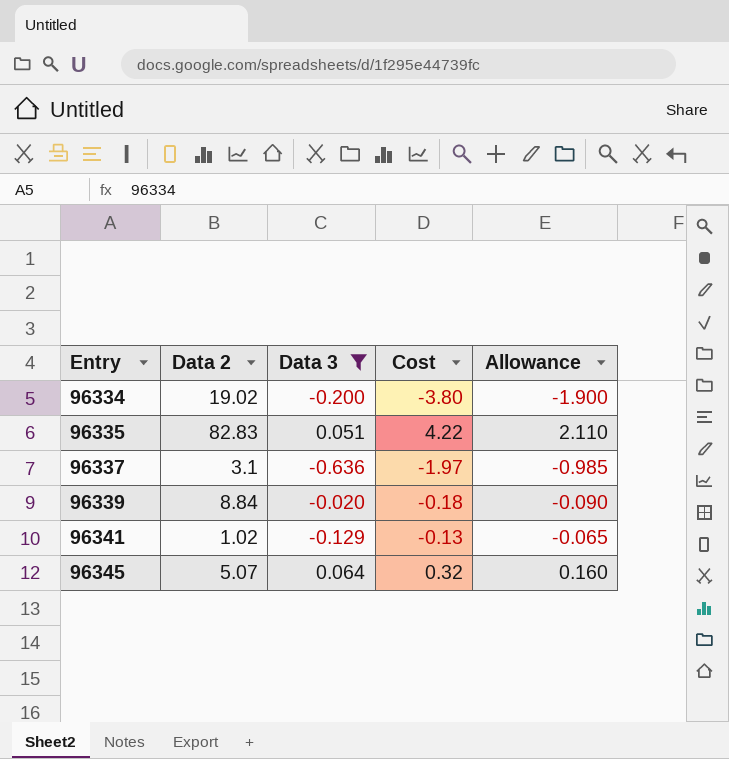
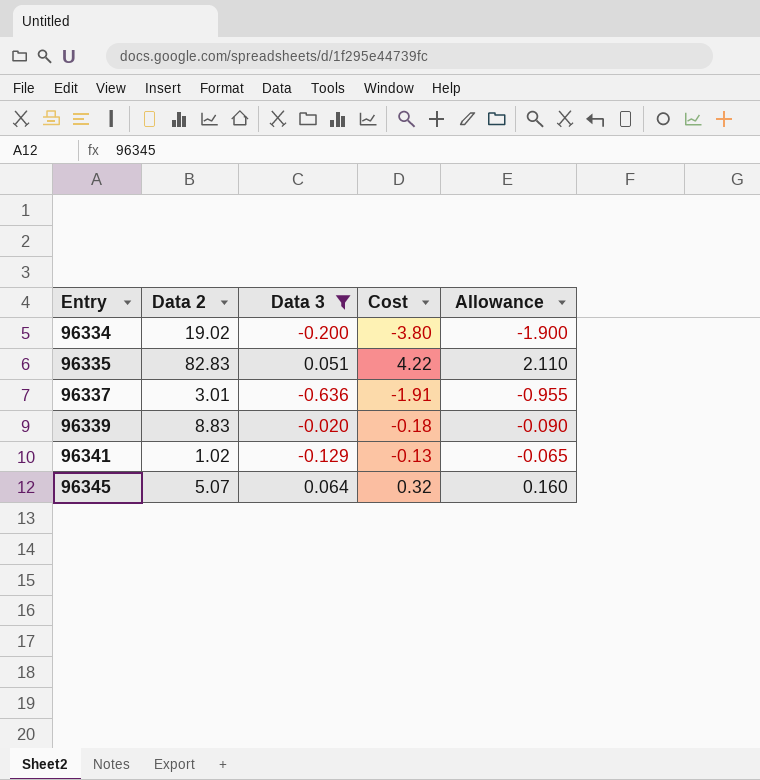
96337 | Data 2: 3.1 -> 3.01
96337 | Cost: -1.97 -> -1.91
96337 | Allowance: -0.985 -> -0.955
96339 | Data 2: 8.84 -> 8.83

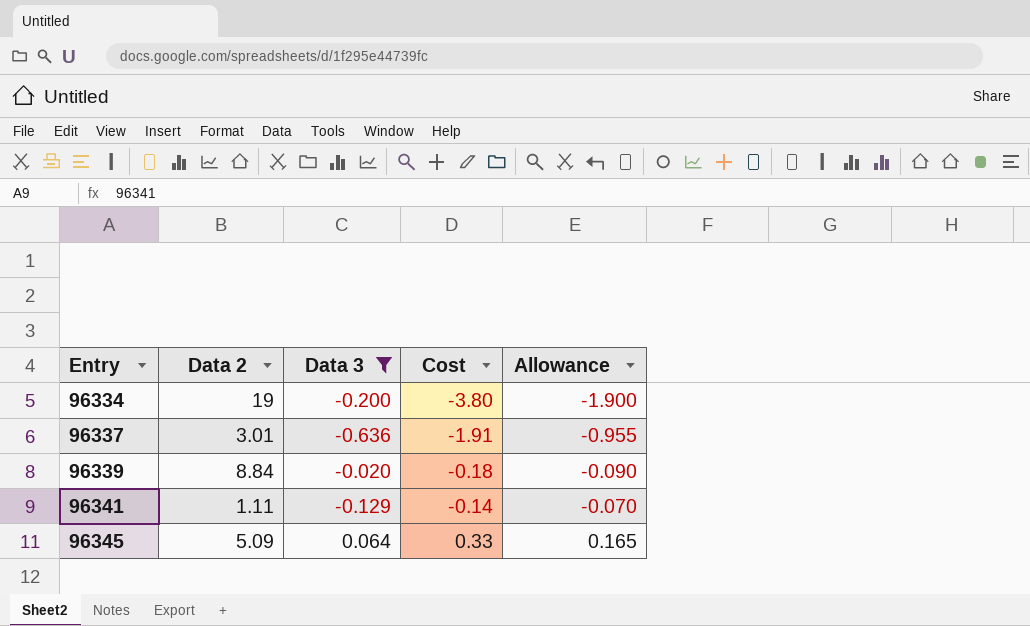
row 96335: 82.83 | 0.051 | 4.22 | 2.110 -> none
96334 | Data 2: 19.02 -> 19
96339 | Data 2: 8.83 -> 8.84
96341 | Data 2: 1.02 -> 1.11
96341 | Cost: -0.13 -> -0.14
96341 | Allowance: -0.065 -> -0.070
96345 | Data 2: 5.07 -> 5.09
96345 | Cost: 0.32 -> 0.33
96345 | Allowance: 0.160 -> 0.165

